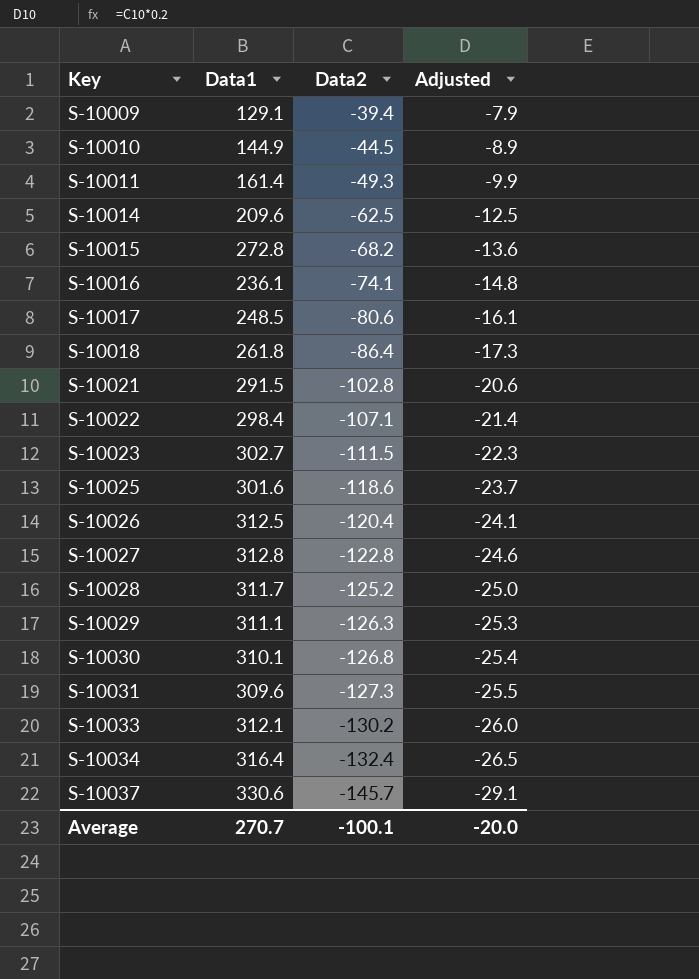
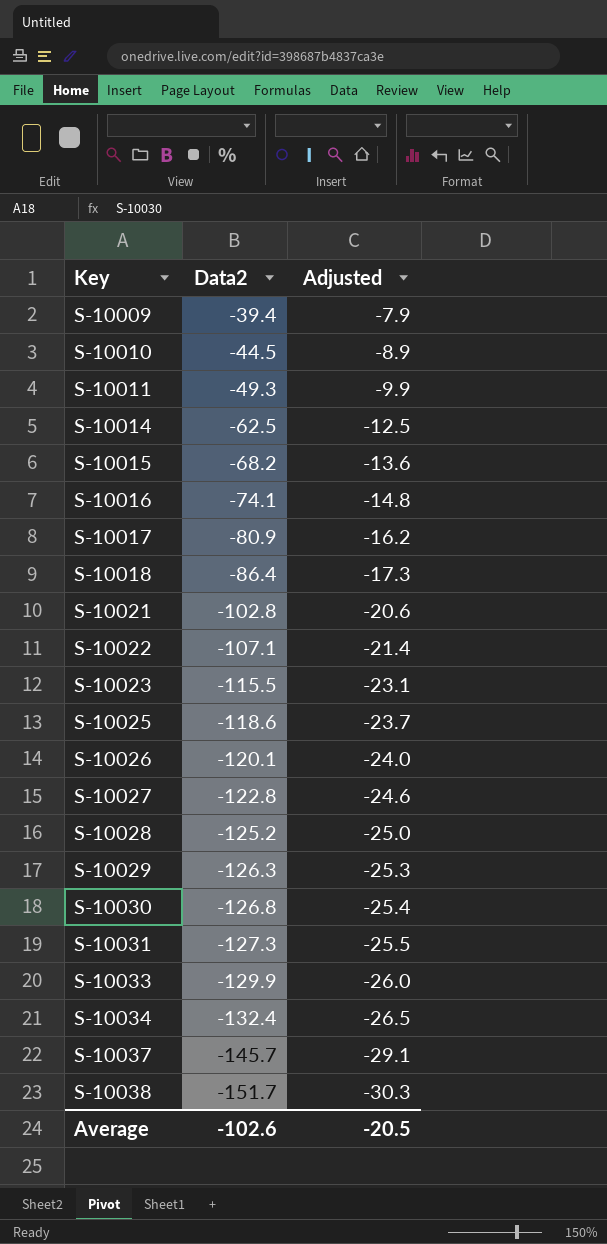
column Data1 | position: 2 -> none
S-10017 | Data2: -80.6 -> -80.9
S-10017 | Adjusted: -16.1 -> -16.2
S-10023 | Data2: -111.5 -> -115.5
S-10023 | Adjusted: -22.3 -> -23.1
S-10026 | Data2: -120.4 -> -120.1
S-10026 | Adjusted: -24.1 -> -24.0
S-10033 | Data2: -130.2 -> -129.9
row S-10038: none -> -151.7 | -30.3
Average | Data2: -100.1 -> -102.6
Average | Adjusted: -20.0 -> -20.5

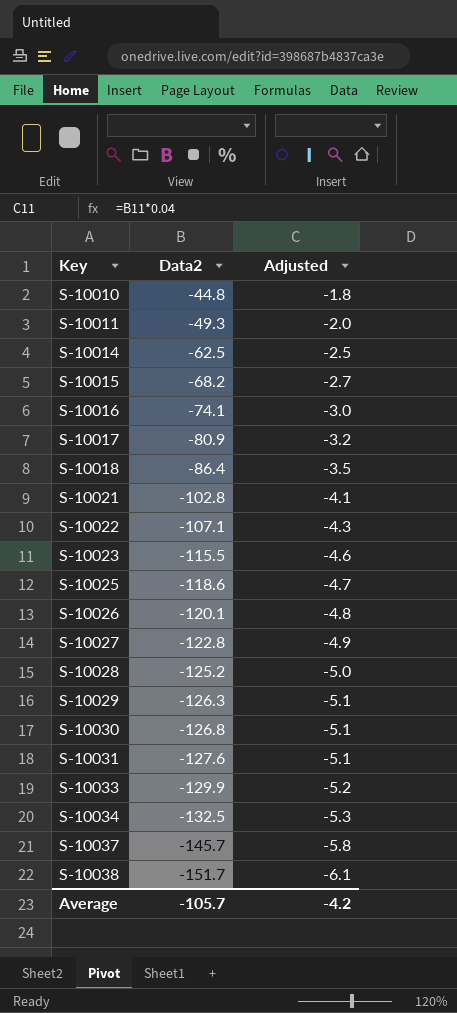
column Adjusted | formula: [Data2] * 0.2 -> [Data2] * 0.04
row S-10009: -39.4 | -7.9 -> none
S-10010 | Data2: -44.5 -> -44.8
S-10031 | Data2: -127.3 -> -127.6
S-10034 | Data2: -132.4 -> -132.5
Average | Data2: -102.6 -> -105.7
Average | Adjusted: -20.5 -> -4.2

